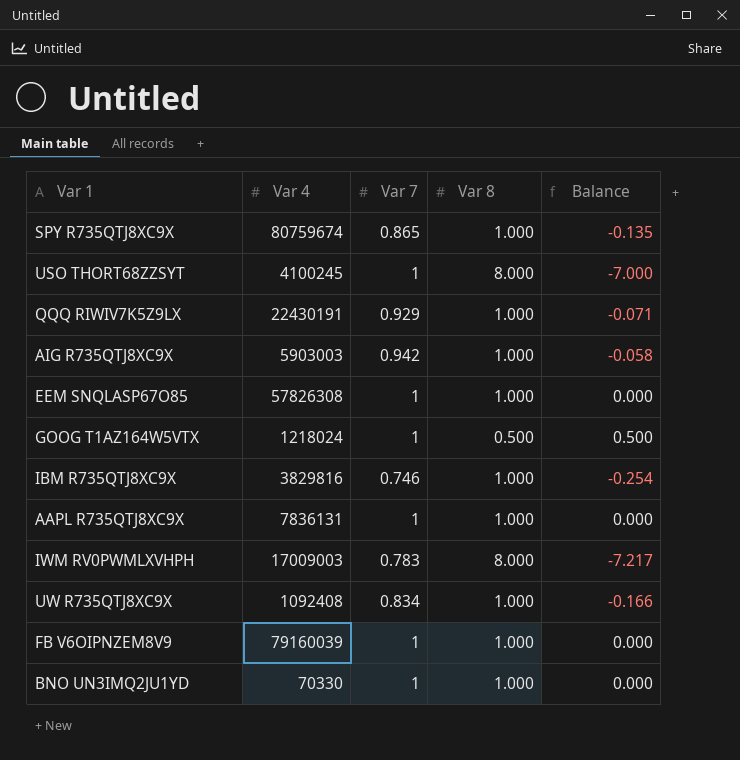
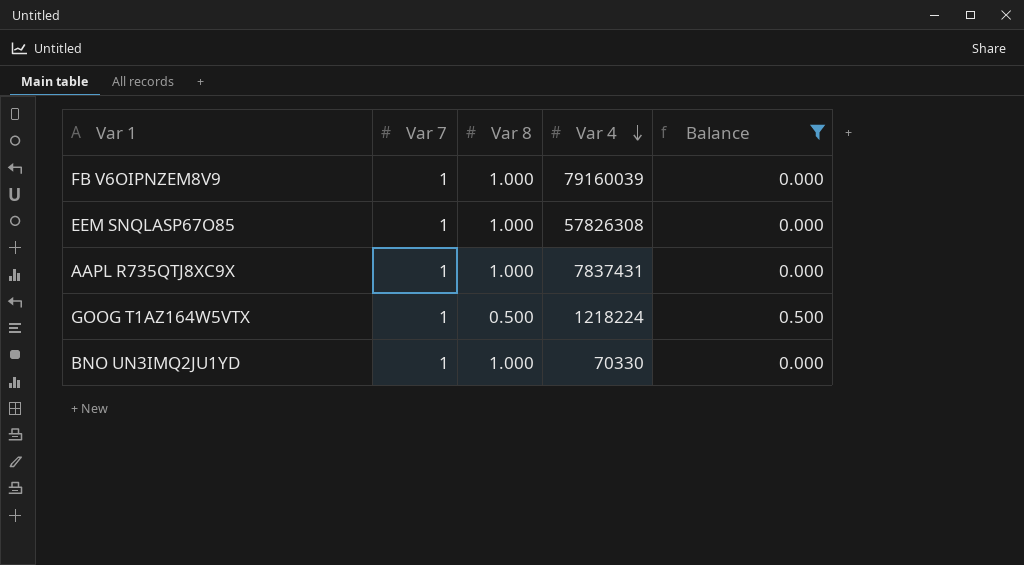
filter: none -> Balance >= 0.000
row order: none -> Var 4 descending
column Var 4 | position: 2 -> 4
AAPL R735QTJ8XC9X | Var 4: 7836131 -> 7837431
GOOG T1AZ164W5VTX | Var 4: 1218024 -> 1218224

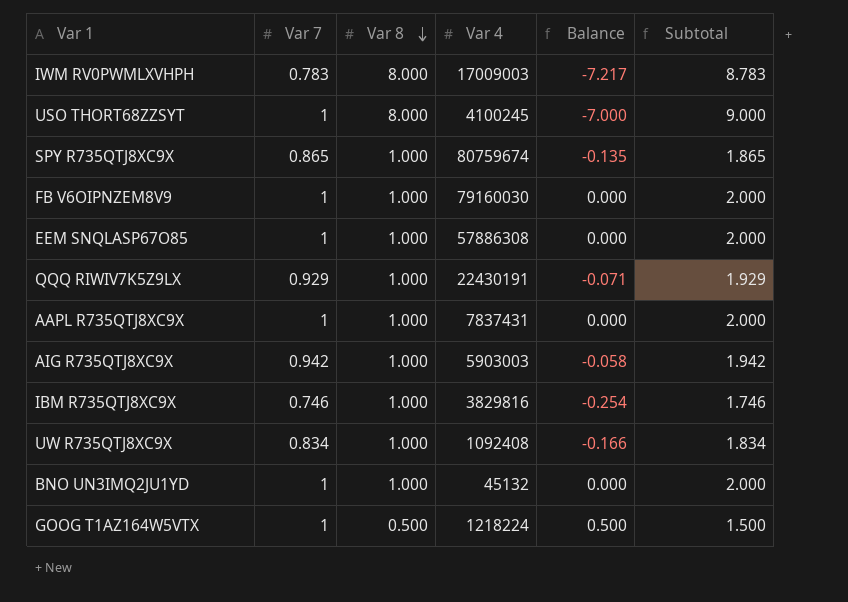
filter: Balance >= 0.000 -> none
row order: Var 4 descending -> Var 8 descending
column Subtotal | formula: none -> [Var 7] + [Var 8]
FB V6OIPNZEM8V9 | Var 4: 79160039 -> 79160030
EEM SNQLASP67O85 | Var 4: 57826308 -> 57886308
BNO UN3IMQ2JU1YD | Var 4: 70330 -> 45132

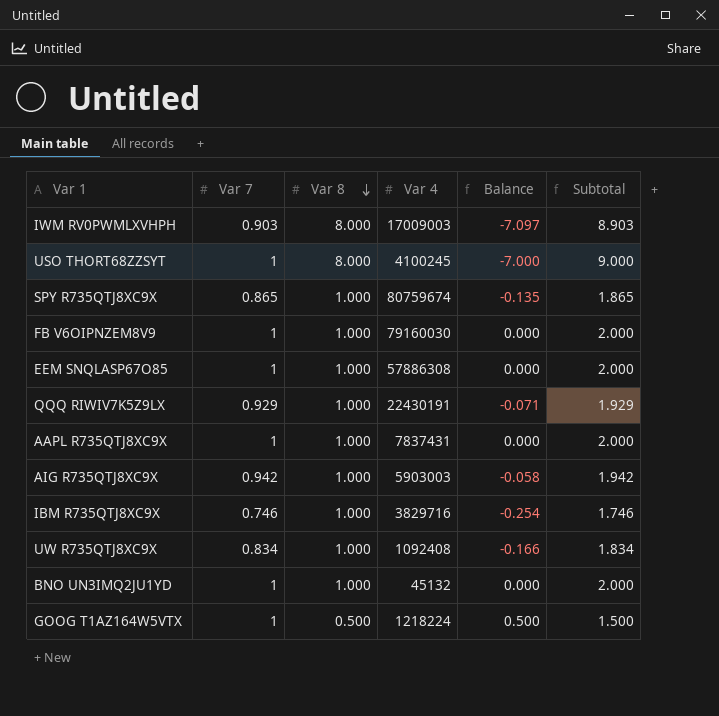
IWM RV0PWMLXVHPH | Var 7: 0.783 -> 0.903
IWM RV0PWMLXVHPH | Balance: -7.217 -> -7.097
IWM RV0PWMLXVHPH | Subtotal: 8.783 -> 8.903
IBM R735QTJ8XC9X | Var 4: 3829816 -> 3829716

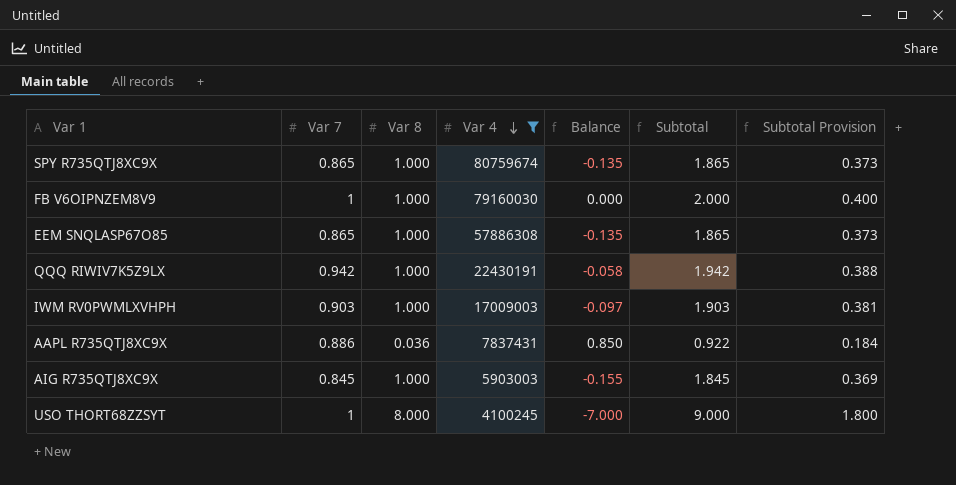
filter: none -> Var 4 >= 4100245
row order: Var 8 descending -> Var 4 descending
column Subtotal Provision | formula: none -> [Subtotal] * 0.2
EEM SNQLASP67O85 | Var 7: 1 -> 0.865
EEM SNQLASP67O85 | Balance: 0.000 -> -0.135
EEM SNQLASP67O85 | Subtotal: 2.000 -> 1.865
QQQ RIWIV7K5Z9LX | Var 7: 0.929 -> 0.942
QQQ RIWIV7K5Z9LX | Balance: -0.071 -> -0.058
QQQ RIWIV7K5Z9LX | Subtotal: 1.929 -> 1.942
IWM RV0PWMLXVHPH | Var 8: 8.000 -> 1.000
IWM RV0PWMLXVHPH | Balance: -7.097 -> -0.097
IWM RV0PWMLXVHPH | Subtotal: 8.903 -> 1.903
AAPL R735QTJ8XC9X | Var 7: 1 -> 0.886
AAPL R735QTJ8XC9X | Var 8: 1.000 -> 0.036
AAPL R735QTJ8XC9X | Balance: 0.000 -> 0.850
AAPL R735QTJ8XC9X | Subtotal: 2.000 -> 0.922
AIG R735QTJ8XC9X | Var 7: 0.942 -> 0.845
AIG R735QTJ8XC9X | Balance: -0.058 -> -0.155
AIG R735QTJ8XC9X | Subtotal: 1.942 -> 1.845

